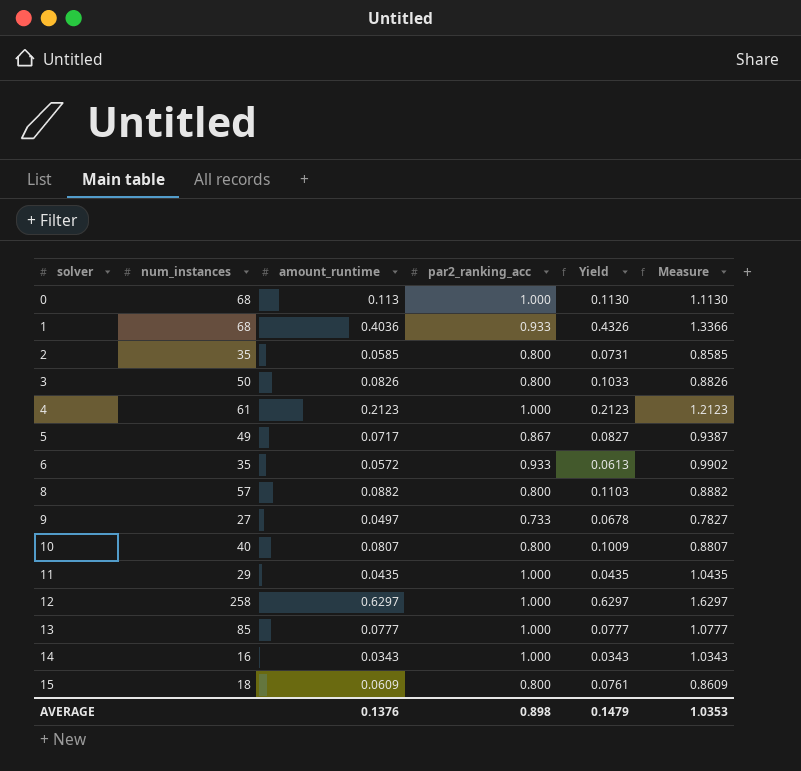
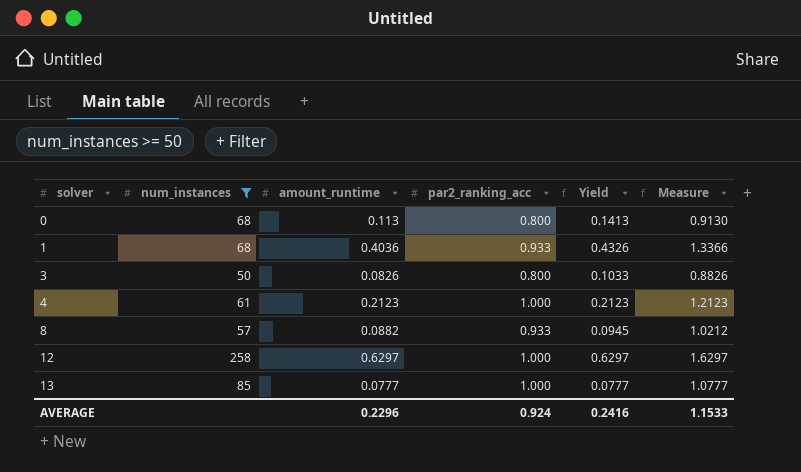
filter: none -> num_instances >= 50
0 | par2_ranking_acc: 1.000 -> 0.800
0 | Yield: 0.1130 -> 0.1413
0 | Measure: 1.1130 -> 0.9130
8 | par2_ranking_acc: 0.800 -> 0.933
8 | Yield: 0.1103 -> 0.0945
8 | Measure: 0.8882 -> 1.0212
AVERAGE | amount_runtime: 0.1376 -> 0.2296
AVERAGE | par2_ranking_acc: 0.898 -> 0.924
AVERAGE | Yield: 0.1479 -> 0.2416
AVERAGE | Measure: 1.0353 -> 1.1533

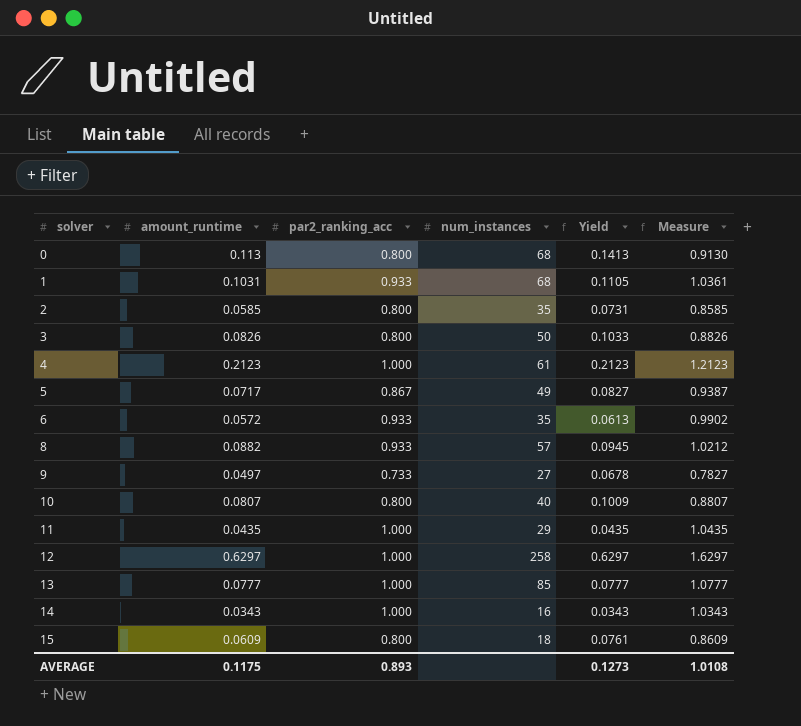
filter: num_instances >= 50 -> none
column num_instances | position: 2 -> 4
1 | amount_runtime: 0.4036 -> 0.1031
1 | Yield: 0.4326 -> 0.1105
1 | Measure: 1.3366 -> 1.0361
AVERAGE | amount_runtime: 0.2296 -> 0.1175
AVERAGE | par2_ranking_acc: 0.924 -> 0.893
AVERAGE | Yield: 0.2416 -> 0.1273
AVERAGE | Measure: 1.1533 -> 1.0108

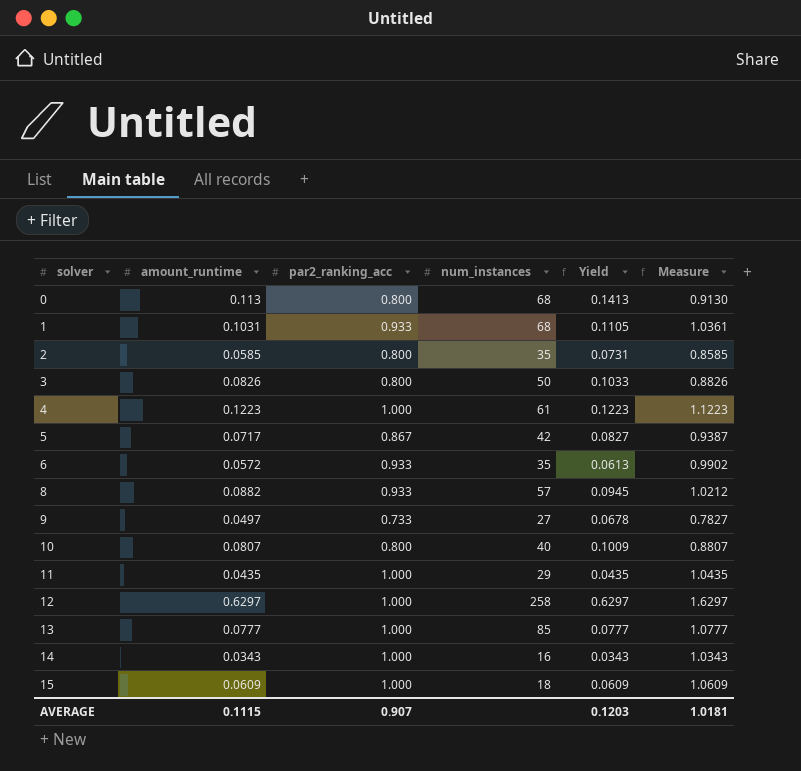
4 | amount_runtime: 0.2123 -> 0.1223
4 | Yield: 0.2123 -> 0.1223
4 | Measure: 1.2123 -> 1.1223
5 | num_instances: 49 -> 42
15 | par2_ranking_acc: 0.800 -> 1.000
15 | Yield: 0.0761 -> 0.0609
15 | Measure: 0.8609 -> 1.0609
AVERAGE | amount_runtime: 0.1175 -> 0.1115
AVERAGE | par2_ranking_acc: 0.893 -> 0.907
AVERAGE | Yield: 0.1273 -> 0.1203
AVERAGE | Measure: 1.0108 -> 1.0181

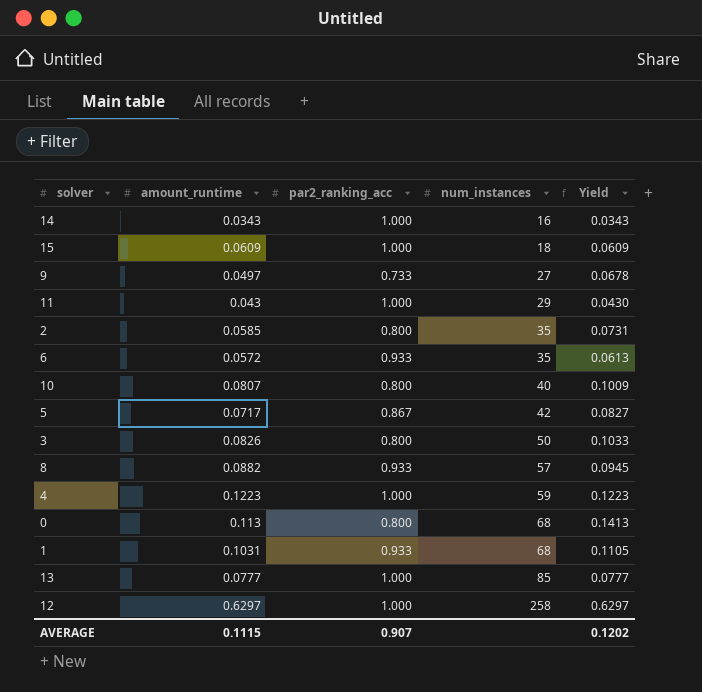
row order: solver ascending -> num_instances ascending
column Measure | formula: [amount_runtime] + [par2_ranking_acc] -> none
11 | amount_runtime: 0.0435 -> 0.043
11 | Yield: 0.0435 -> 0.0430
4 | num_instances: 61 -> 59
AVERAGE | Yield: 0.1203 -> 0.1202

